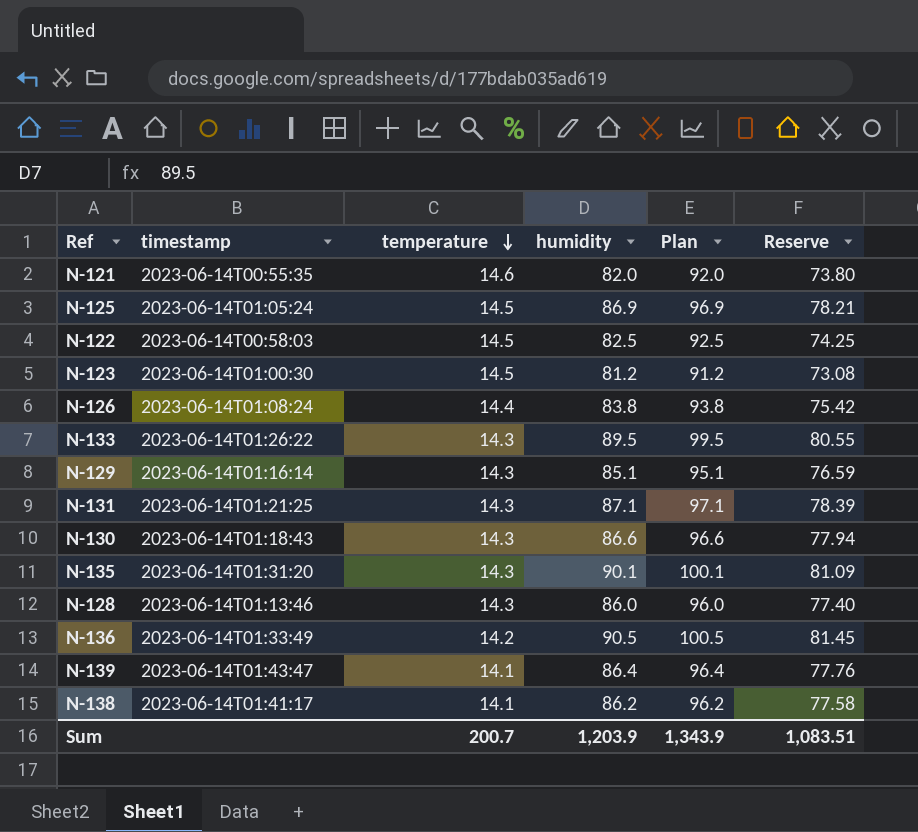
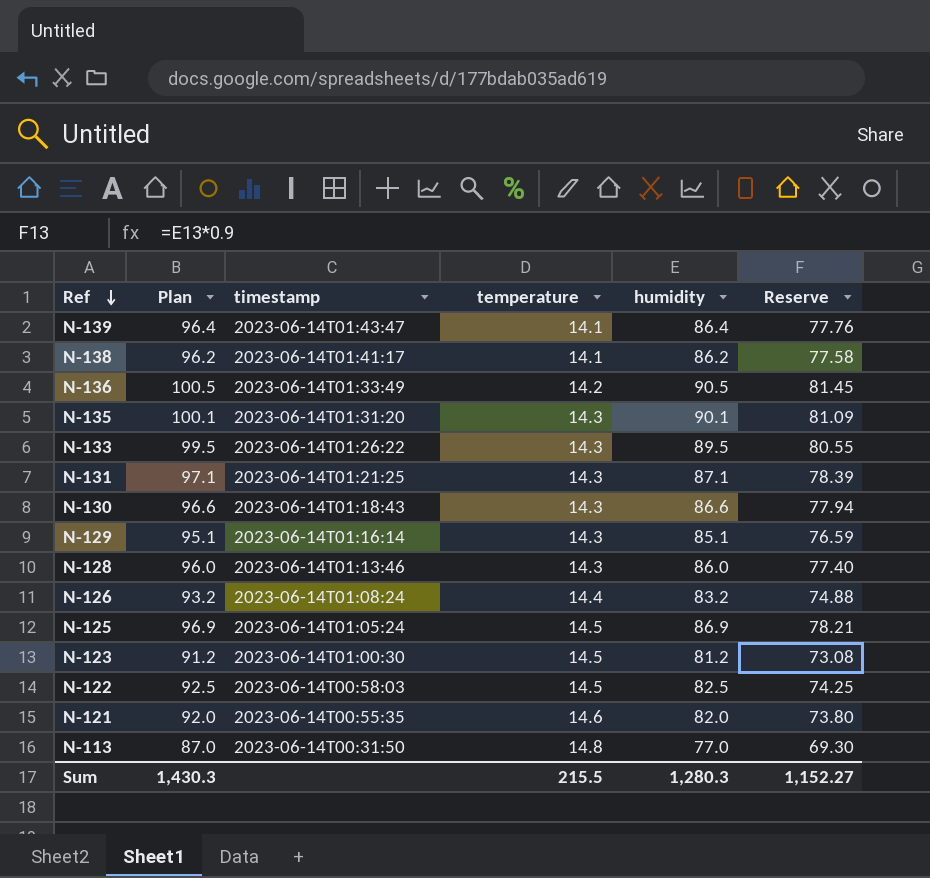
row order: temperature descending -> Ref descending
column Plan | position: 5 -> 2
N-126 | Plan: 93.8 -> 93.2
N-126 | humidity: 83.8 -> 83.2
N-126 | Reserve: 75.42 -> 74.88
row N-113: none -> 87.0 | 2023-06-14T00:31:50 | 14.8 | 77.0 | 69.30
Sum | Plan: 1,343.9 -> 1,430.3
Sum | temperature: 200.7 -> 215.5
Sum | humidity: 1,203.9 -> 1,280.3
Sum | Reserve: 1,083.51 -> 1,152.27

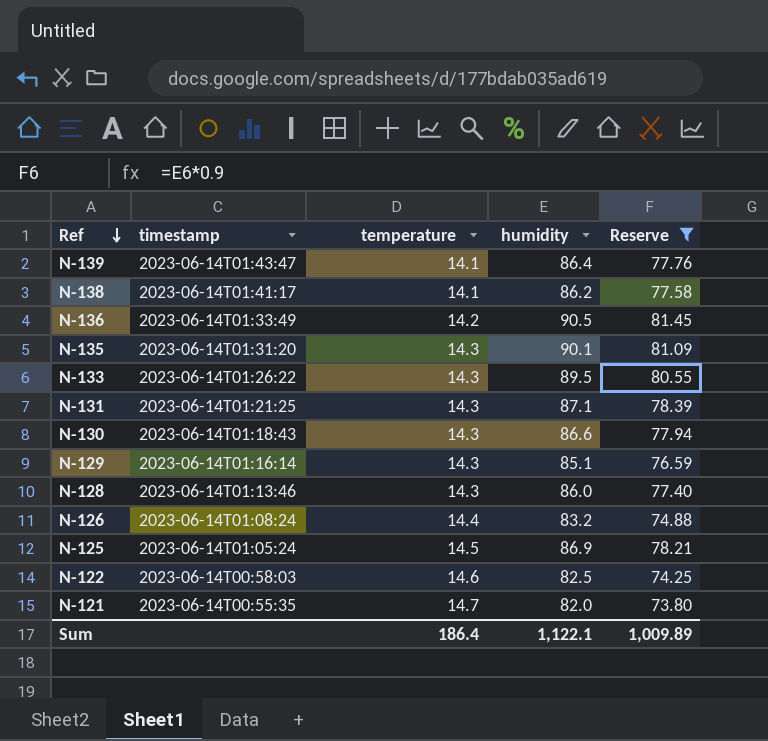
filter: none -> Reserve >= 73.80
column Plan | formula: [humidity] + 10 -> none
N-122 | temperature: 14.5 -> 14.6
N-121 | temperature: 14.6 -> 14.7
Sum | temperature: 215.5 -> 186.4
Sum | humidity: 1,280.3 -> 1,122.1
Sum | Reserve: 1,152.27 -> 1,009.89

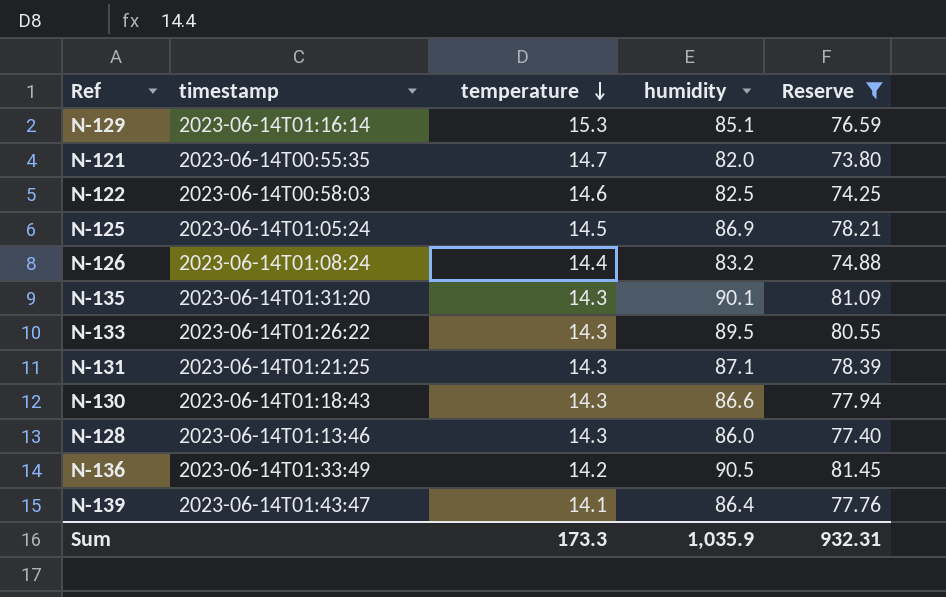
row order: Ref descending -> temperature descending
row N-138: 2023-06-14T01:41:17 | 14.1 | 86.2 | 77.58 -> none
N-129 | temperature: 14.3 -> 15.3
Sum | temperature: 186.4 -> 173.3
Sum | humidity: 1,122.1 -> 1,035.9
Sum | Reserve: 1,009.89 -> 932.31

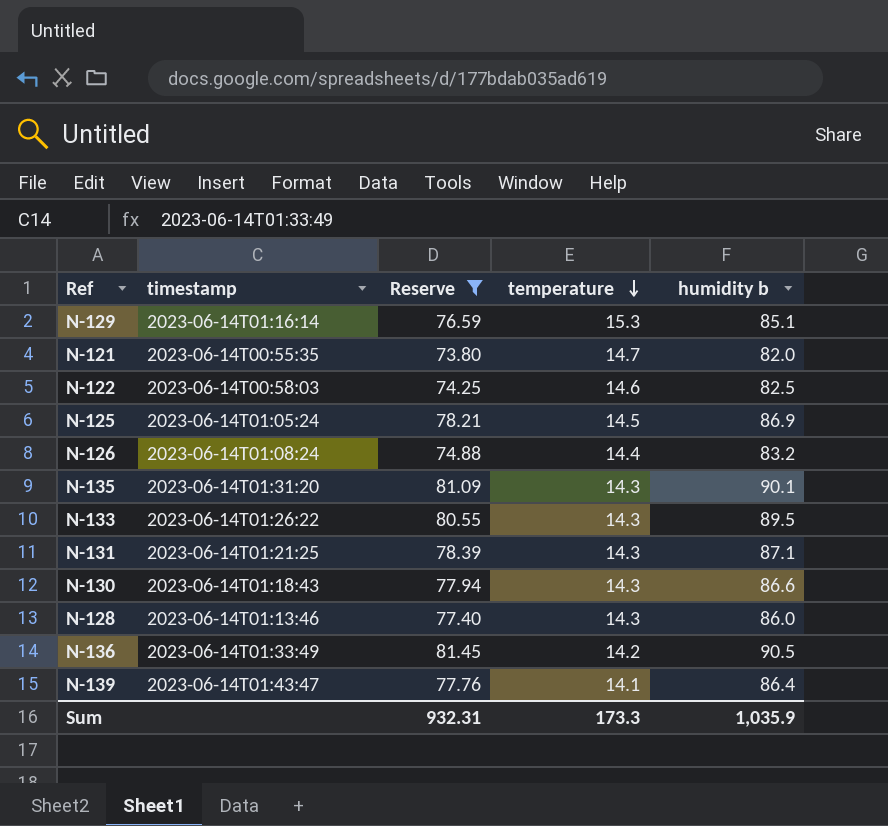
column Reserve | position: 5 -> 3
column name: humidity -> humidity b

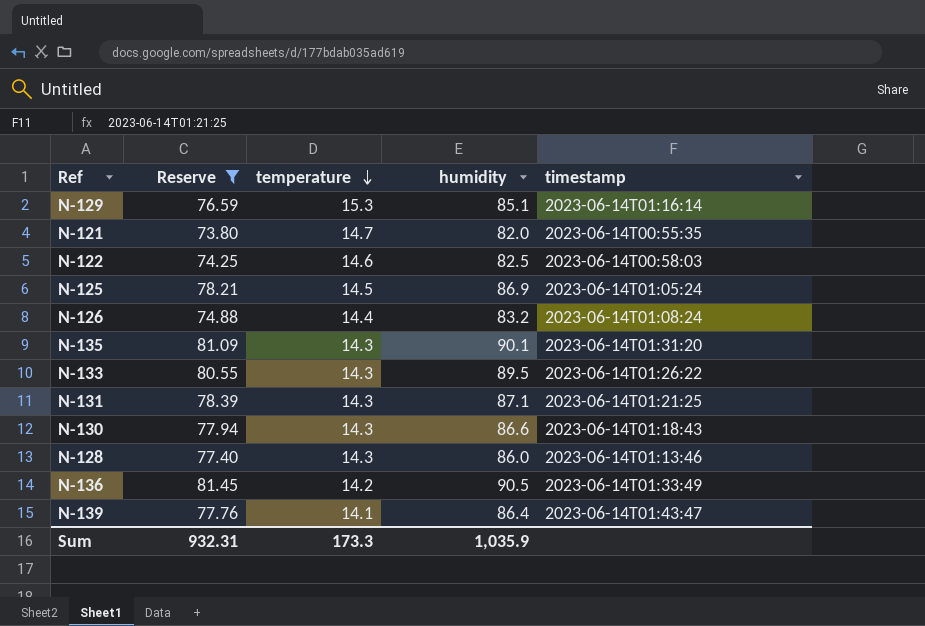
column name: humidity b -> humidity
column timestamp | position: 2 -> 5

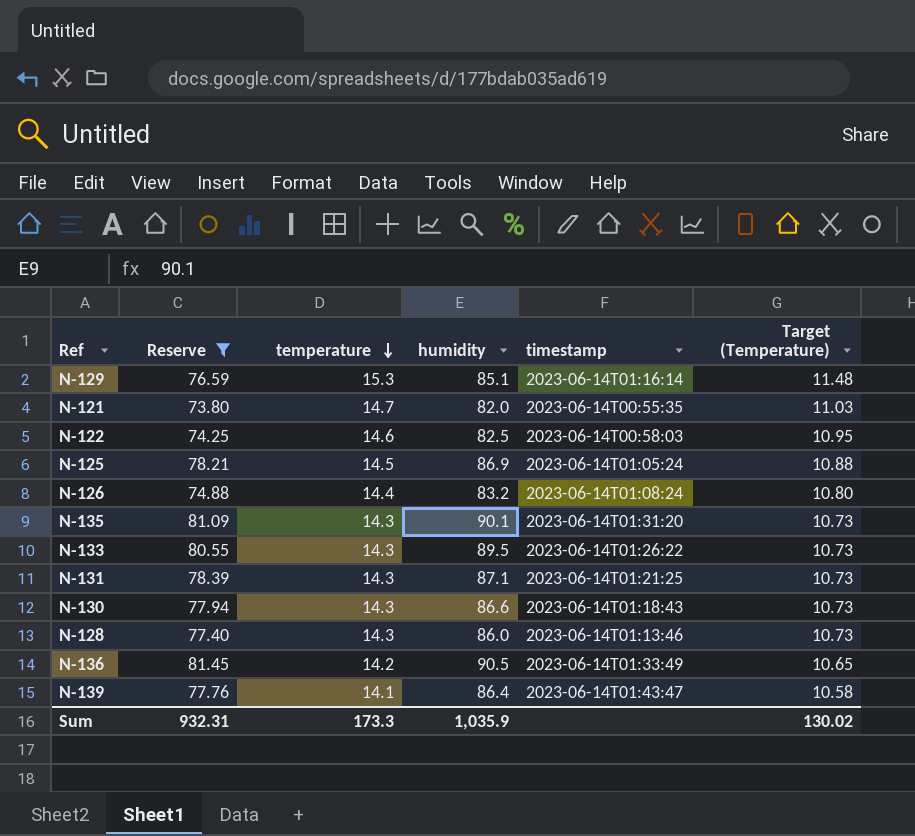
column Target (Temperature) | formula: none -> [temperature] * 0.75

